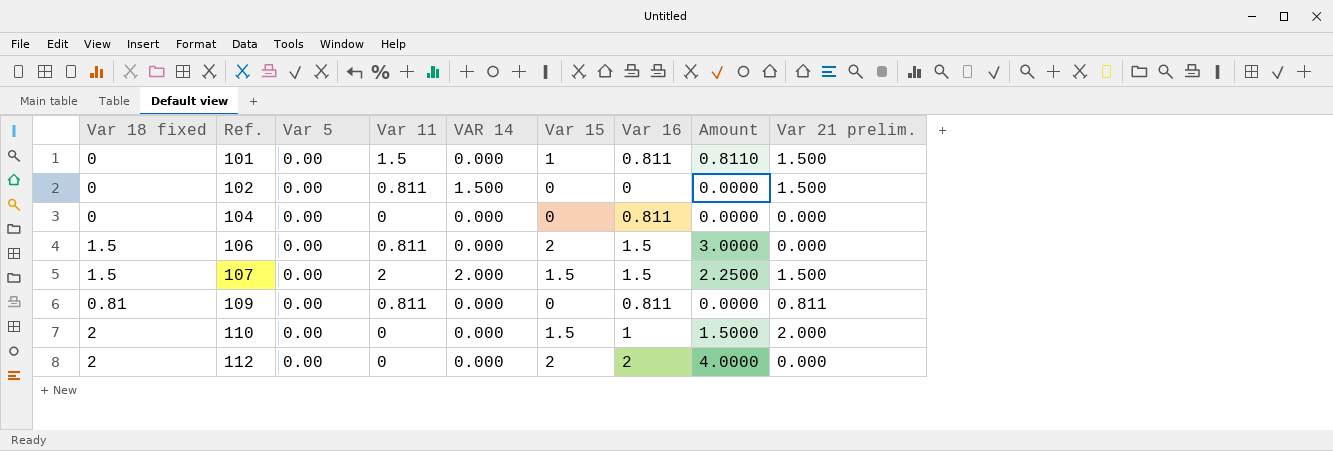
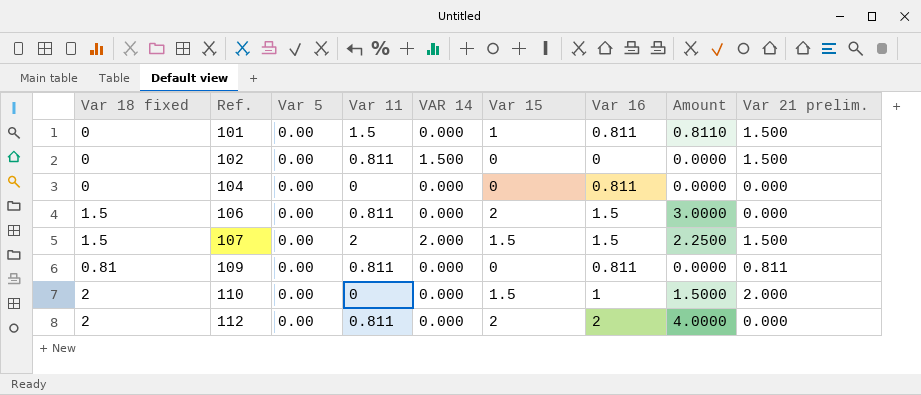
112 | Var 11: 0 -> 0.811

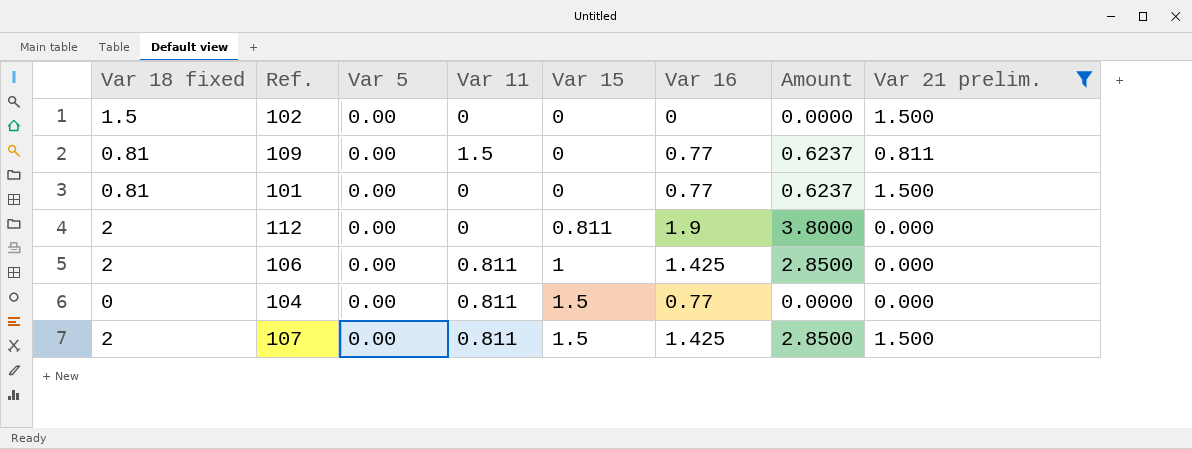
filter: none -> Var 21 prelim. != 2.000
row order: Ref. ascending -> Var 15 ascending
column VAR 14 | position: 5 -> none
column Amount | formula: [Var 15] * [Var 16] -> [Var 18 fixed] * [Var 16]
102 | Var 18 fixed: 0 -> 1.5
102 | Var 11: 0.811 -> 0
109 | Var 11: 0.811 -> 1.5
109 | Var 16: 0.811 -> 0.77
101 | Var 18 fixed: 0 -> 0.81
101 | Var 11: 1.5 -> 0
101 | Var 15: 1 -> 0
101 | Var 16: 0.811 -> 0.77
112 | Var 11: 0.811 -> 0
112 | Var 15: 2 -> 0.811
112 | Var 16: 2 -> 1.9
106 | Var 18 fixed: 1.5 -> 2
106 | Var 15: 2 -> 1
106 | Var 16: 1.5 -> 1.425
104 | Var 11: 0 -> 0.811
104 | Var 15: 0 -> 1.5
104 | Var 16: 0.811 -> 0.77
107 | Var 18 fixed: 1.5 -> 2
107 | Var 11: 2 -> 0.811
107 | Var 16: 1.5 -> 1.425

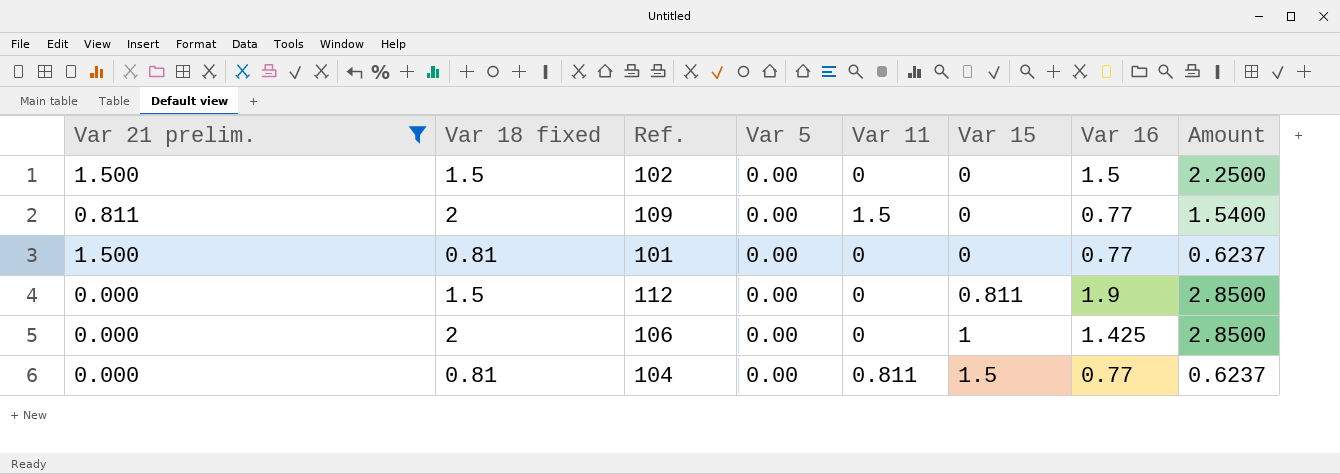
column Var 21 prelim. | position: 8 -> 1
row 107: 2 | 0.00 | 0.811 | 1.5 | 1.425 | 2.8500 | 1.500 -> none
102 | Var 16: 0 -> 1.5
102 | Amount: 0.0000 -> 2.2500
109 | Var 18 fixed: 0.81 -> 2
109 | Amount: 0.6237 -> 1.5400
112 | Var 18 fixed: 2 -> 1.5
112 | Amount: 3.8000 -> 2.8500
106 | Var 11: 0.811 -> 0
104 | Var 18 fixed: 0 -> 0.81
104 | Amount: 0.0000 -> 0.6237

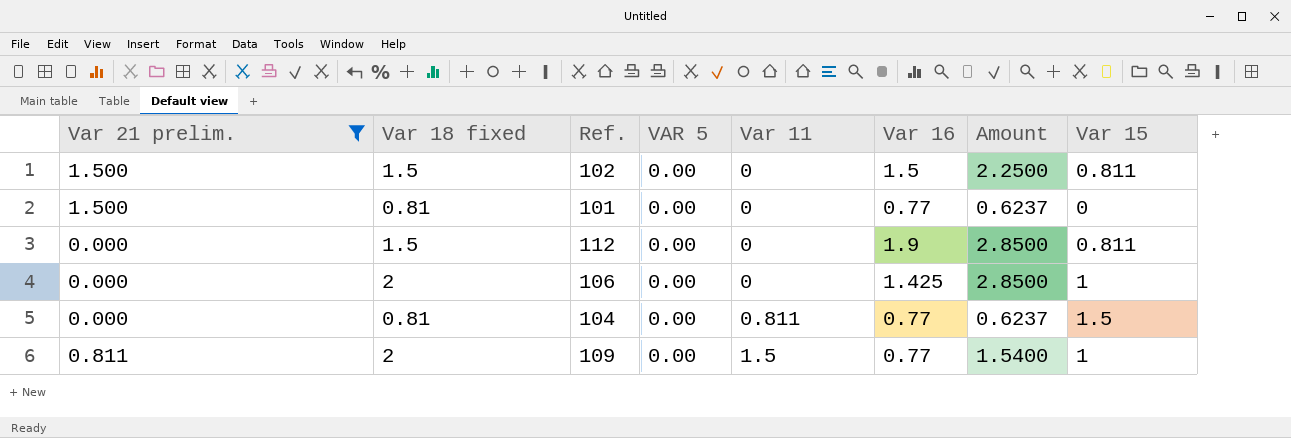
row order: Var 15 ascending -> Var 11 ascending
column name: Var 5 -> VAR 5
column Var 15 | position: 6 -> 8
102 | Var 15: 0 -> 0.811
109 | Var 15: 0 -> 1

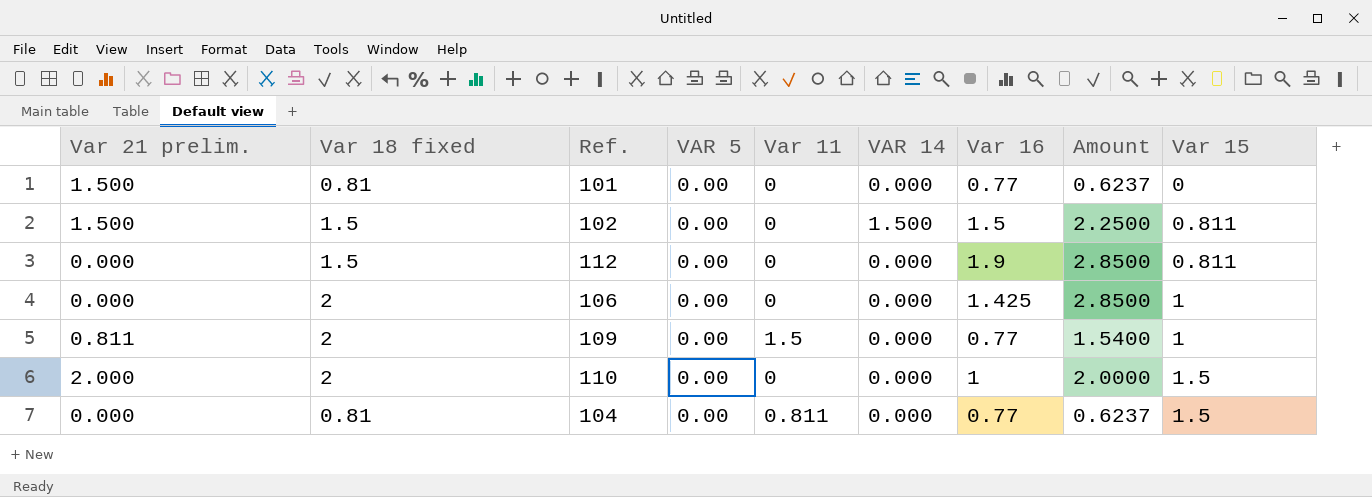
filter: Var 21 prelim. != 2.000 -> none
row order: Var 11 ascending -> Var 15 ascending
column VAR 14 | position: none -> 6

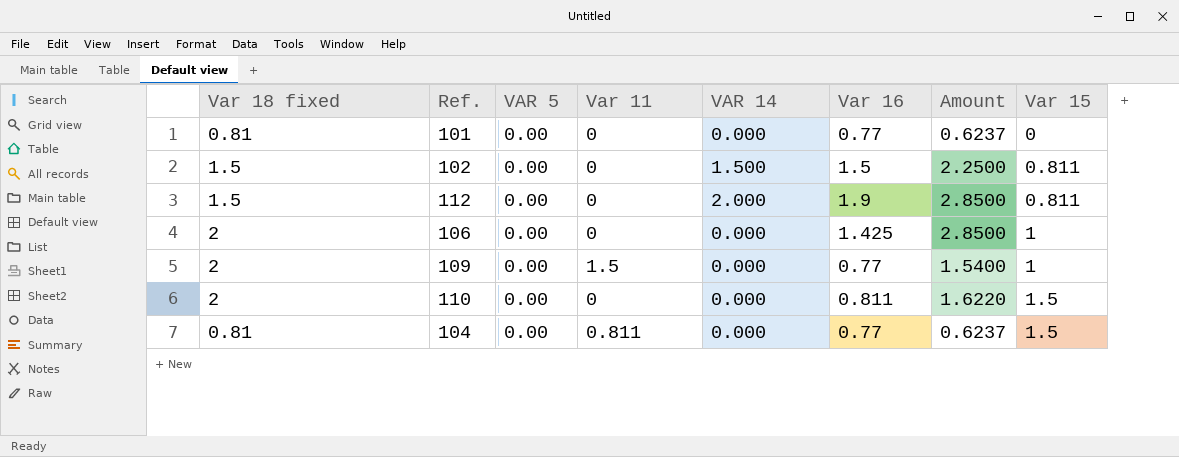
column Var 21 prelim. | position: 1 -> none
112 | VAR 14: 0.000 -> 2.000
110 | Var 16: 1 -> 0.811
110 | Amount: 2.0000 -> 1.6220

